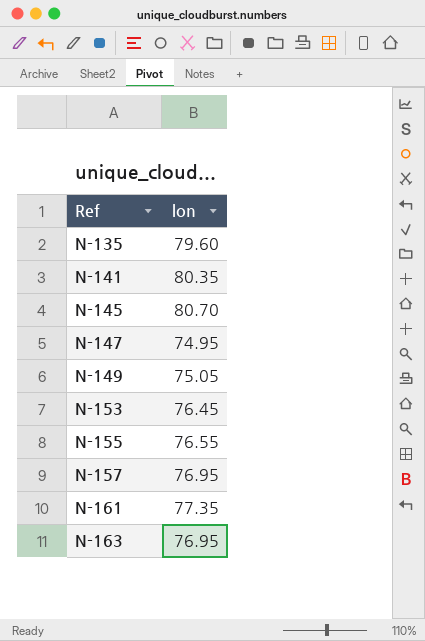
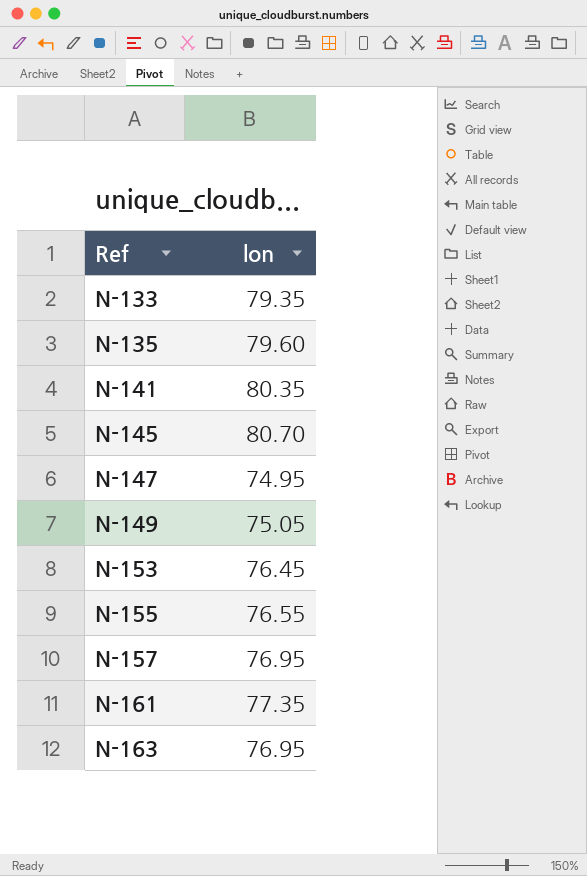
row N-133: none -> 79.35

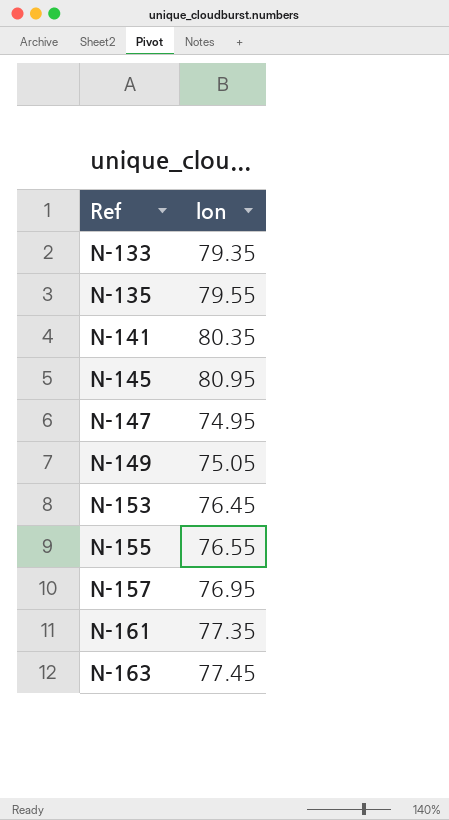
N-135 | lon: 79.60 -> 79.55
N-145 | lon: 80.70 -> 80.95
N-163 | lon: 76.95 -> 77.45

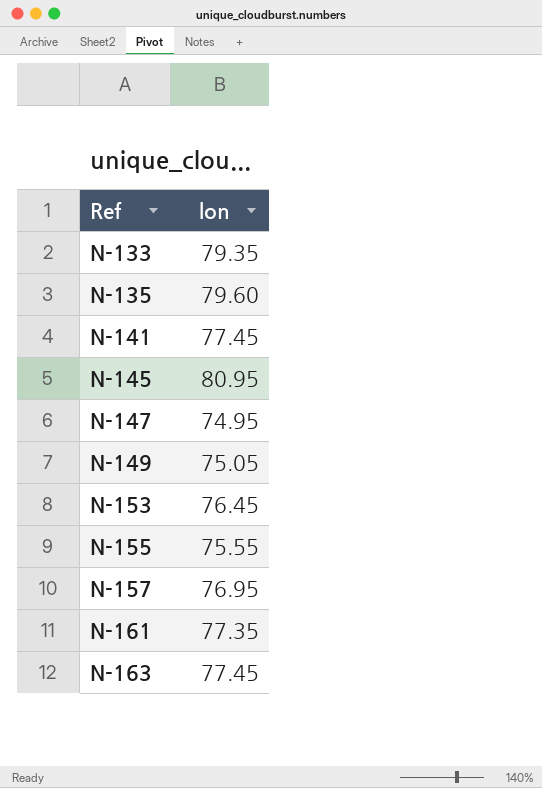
N-135 | lon: 79.55 -> 79.60
N-141 | lon: 80.35 -> 77.45
N-155 | lon: 76.55 -> 75.55

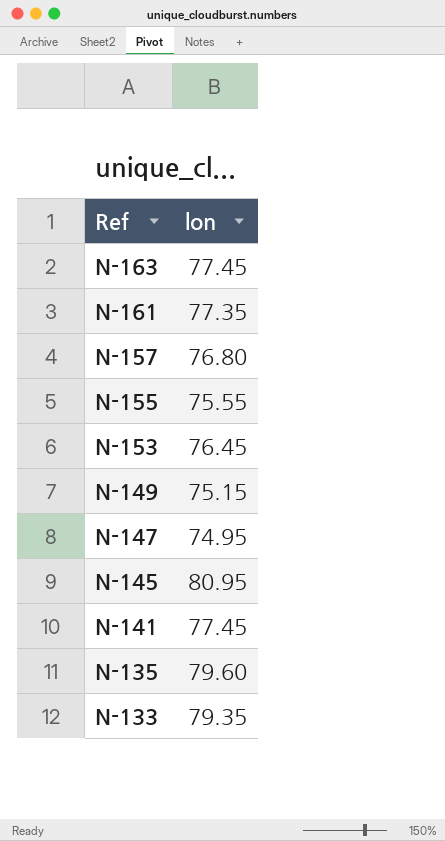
row order: Ref ascending -> Ref descending
N-157 | lon: 76.95 -> 76.80
N-149 | lon: 75.05 -> 75.15

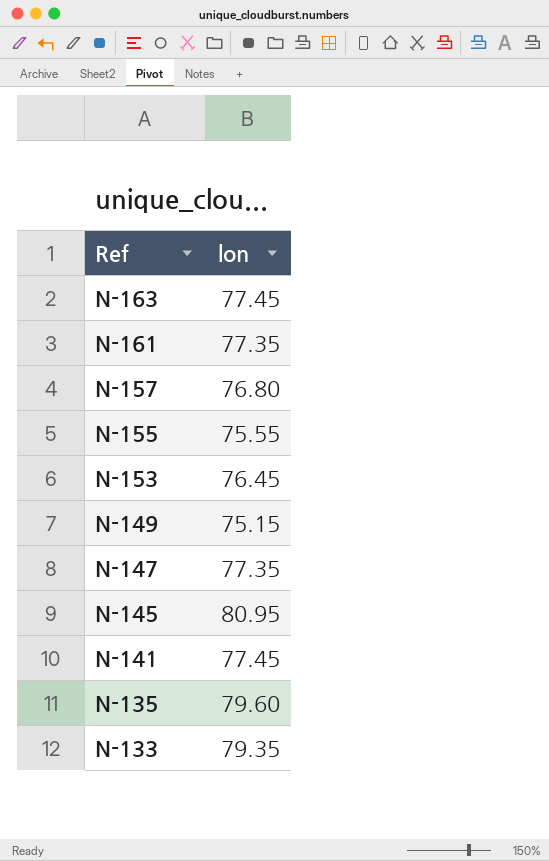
N-147 | lon: 74.95 -> 77.35

